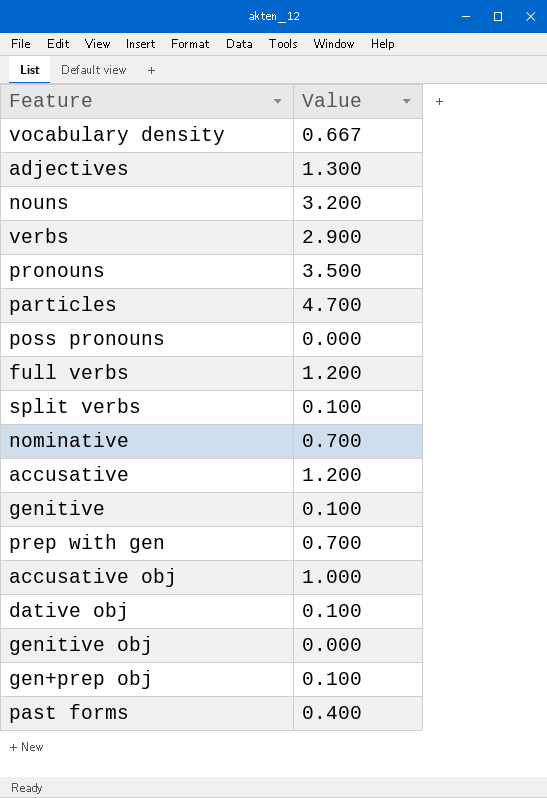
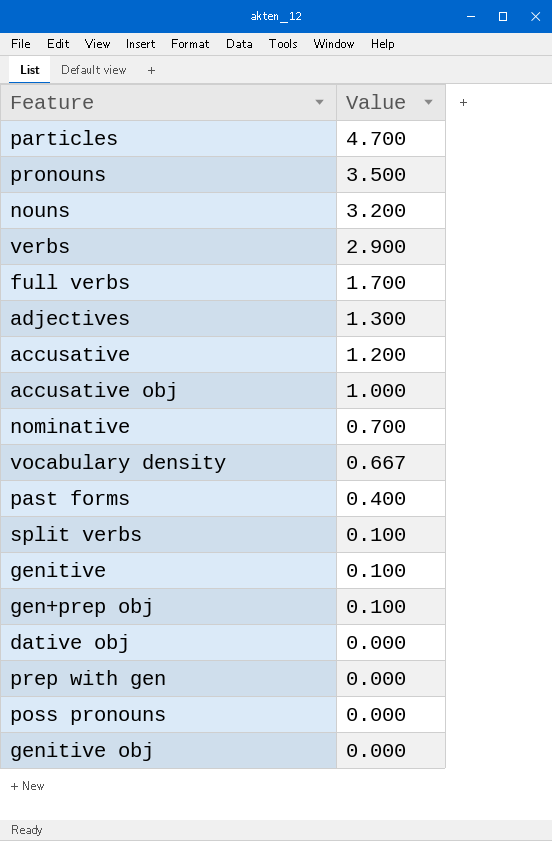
row order: none -> Value descending
full verbs | Value: 1.200 -> 1.700
dative obj | Value: 0.100 -> 0.000
prep with gen | Value: 0.700 -> 0.000

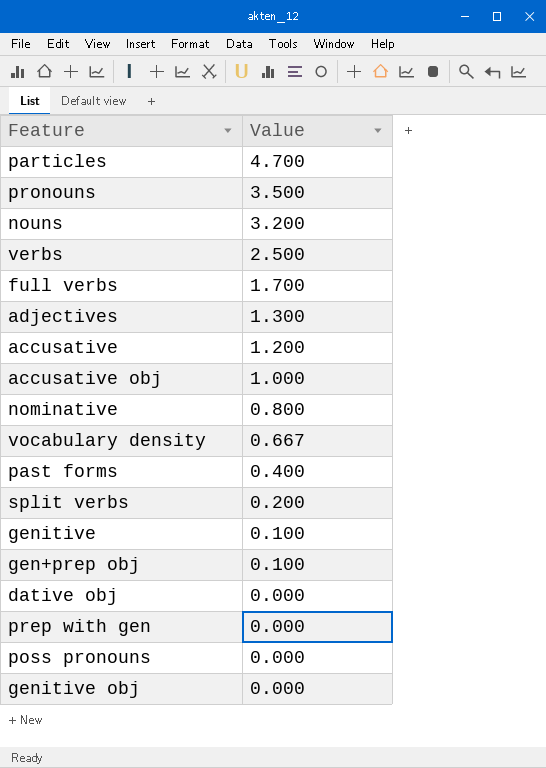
verbs | Value: 2.900 -> 2.500
nominative | Value: 0.700 -> 0.800
split verbs | Value: 0.100 -> 0.200

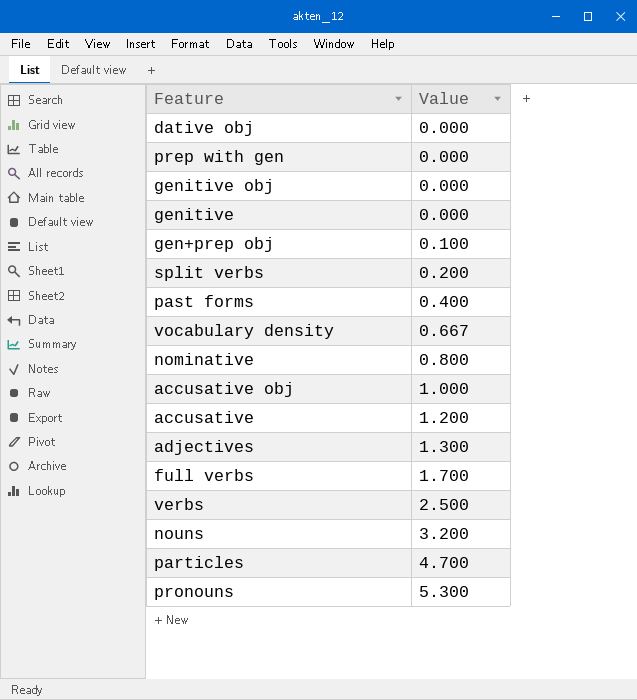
row order: Value descending -> Value ascending
row poss pronouns: 0.000 -> none
genitive | Value: 0.100 -> 0.000
pronouns | Value: 3.500 -> 5.300

